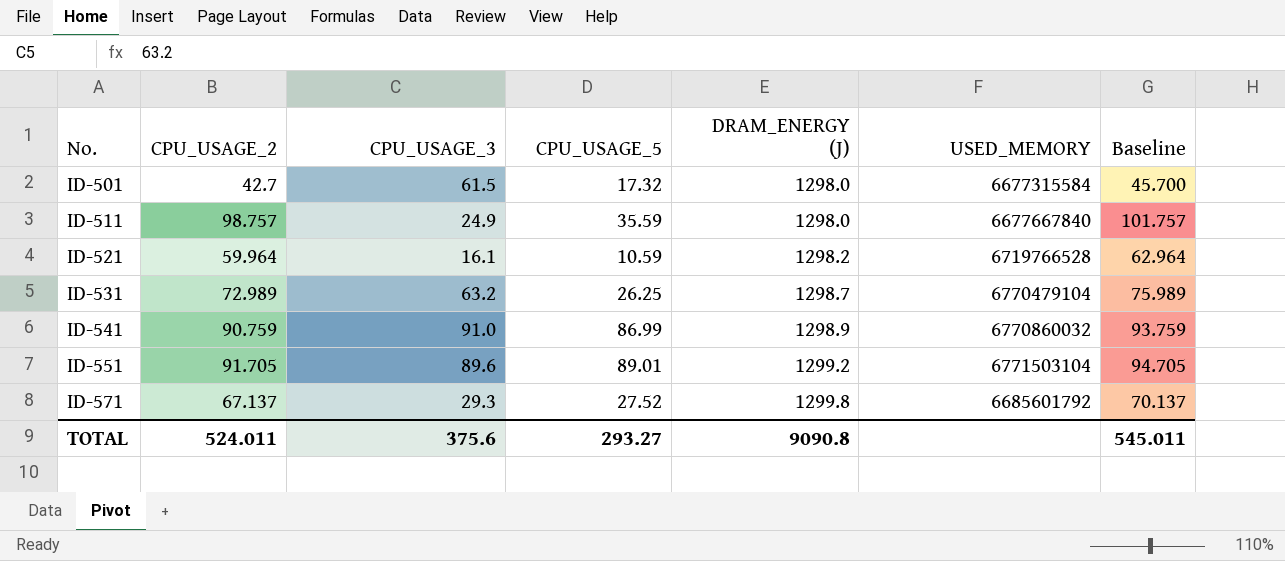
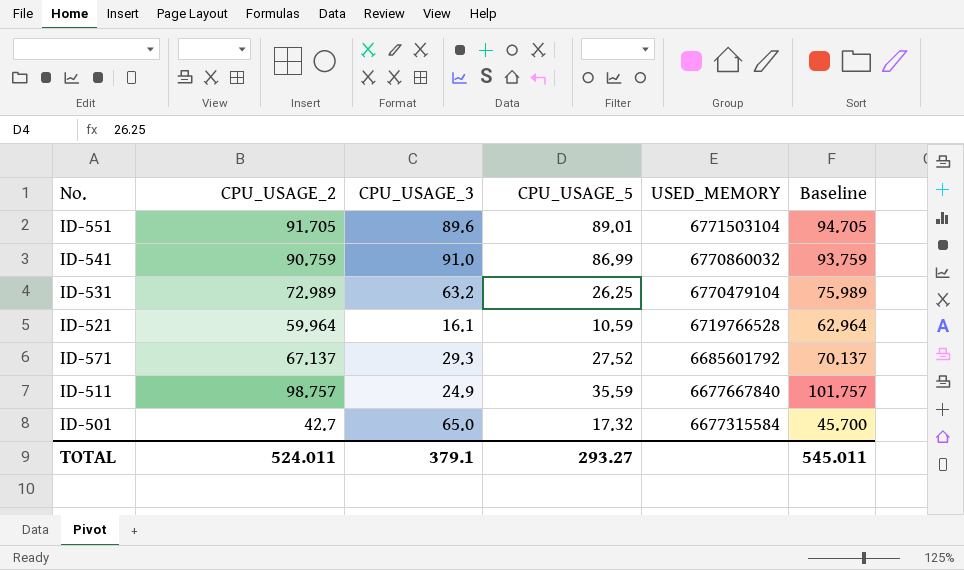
row order: No. ascending -> USED_MEMORY descending
column DRAM_ENERGY (J) | position: 5 -> none
ID-501 | CPU_USAGE_3: 61.5 -> 65.0
TOTAL | CPU_USAGE_3: 375.6 -> 379.1

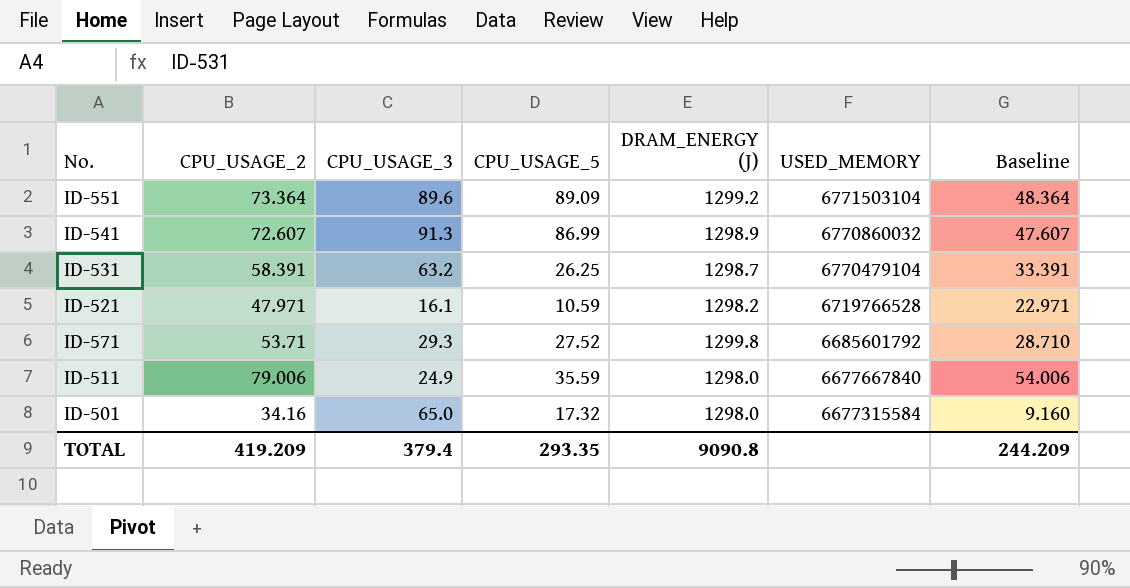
column DRAM_ENERGY (J) | position: none -> 5
column Baseline | formula: [CPU_USAGE_2] + 3 -> [CPU_USAGE_2] - 25
ID-551 | CPU_USAGE_2: 91.705 -> 73.364
ID-551 | CPU_USAGE_5: 89.01 -> 89.09
ID-541 | CPU_USAGE_2: 90.759 -> 72.607
ID-541 | CPU_USAGE_3: 91.0 -> 91.3
ID-531 | CPU_USAGE_2: 72.989 -> 58.391
ID-521 | CPU_USAGE_2: 59.964 -> 47.971
ID-571 | CPU_USAGE_2: 67.137 -> 53.71
ID-511 | CPU_USAGE_2: 98.757 -> 79.006
ID-501 | CPU_USAGE_2: 42.7 -> 34.16
TOTAL | CPU_USAGE_2: 524.011 -> 419.209
TOTAL | CPU_USAGE_3: 379.1 -> 379.4
TOTAL | CPU_USAGE_5: 293.27 -> 293.35
TOTAL | Baseline: 545.011 -> 244.209

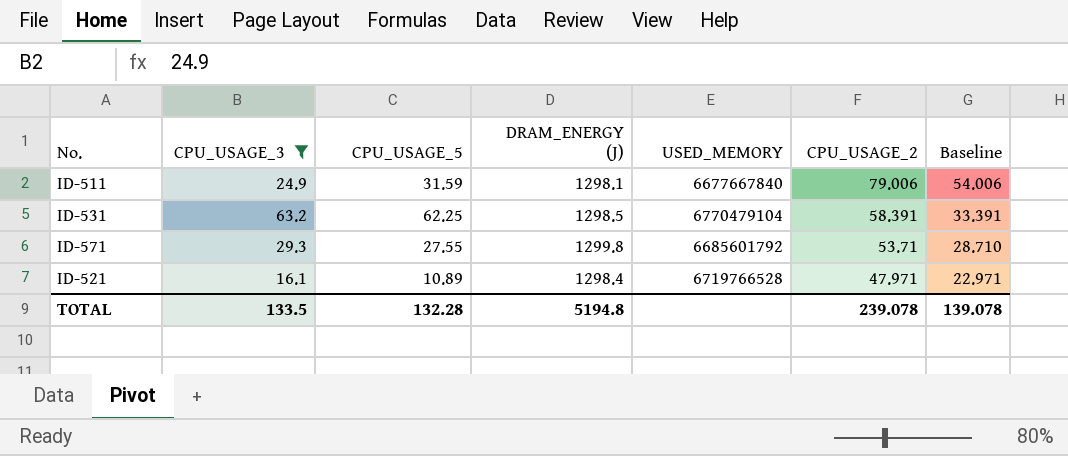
filter: none -> CPU_USAGE_3 <= 63.2
row order: USED_MEMORY descending -> CPU_USAGE_2 descending
column CPU_USAGE_2 | position: 2 -> 6
ID-511 | CPU_USAGE_5: 35.59 -> 31.59
ID-511 | DRAM_ENERGY (J): 1298.0 -> 1298.1
ID-531 | CPU_USAGE_5: 26.25 -> 62.25
ID-531 | DRAM_ENERGY (J): 1298.7 -> 1298.5
ID-571 | CPU_USAGE_5: 27.52 -> 27.55
ID-521 | CPU_USAGE_5: 10.59 -> 10.89
ID-521 | DRAM_ENERGY (J): 1298.2 -> 1298.4
TOTAL | CPU_USAGE_3: 379.4 -> 133.5
TOTAL | CPU_USAGE_5: 293.35 -> 132.28
TOTAL | DRAM_ENERGY (J): 9090.8 -> 5194.8
TOTAL | CPU_USAGE_2: 419.209 -> 239.078
TOTAL | Baseline: 244.209 -> 139.078

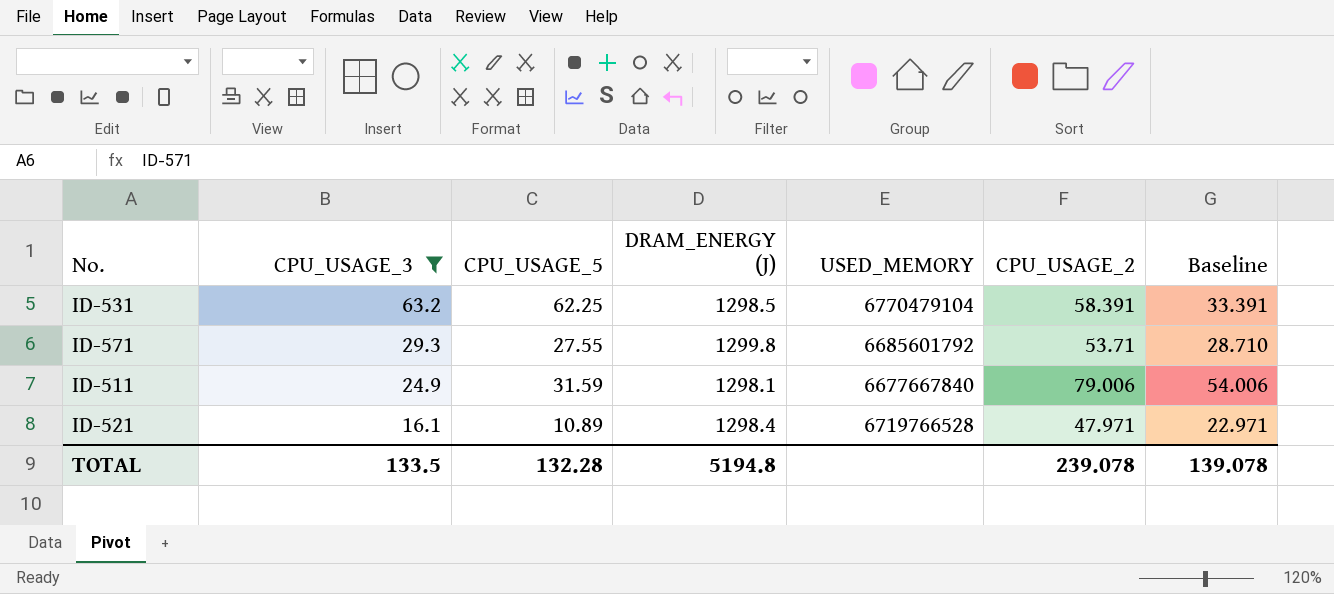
row order: CPU_USAGE_2 descending -> CPU_USAGE_3 descending

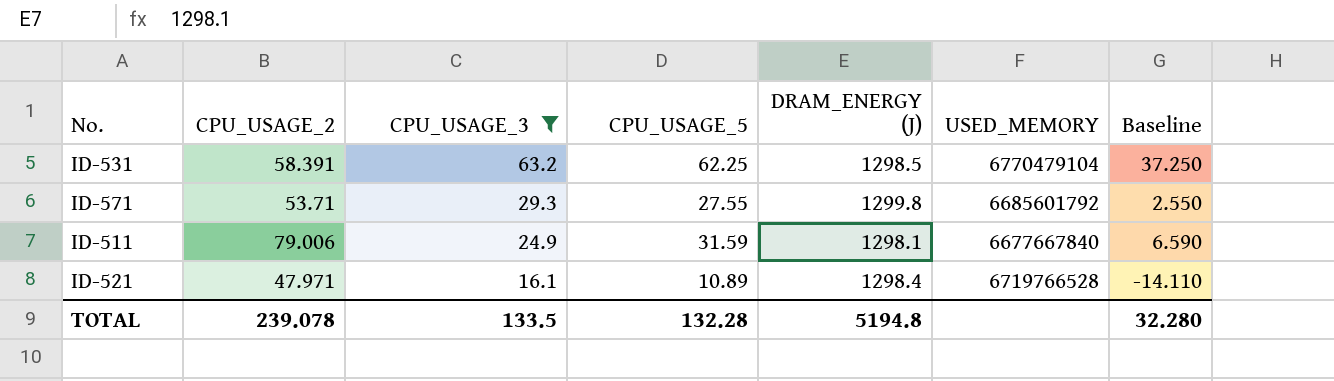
column CPU_USAGE_2 | position: 6 -> 2
column Baseline | formula: [CPU_USAGE_2] - 25 -> [CPU_USAGE_5] - 25
TOTAL | Baseline: 139.078 -> 32.280

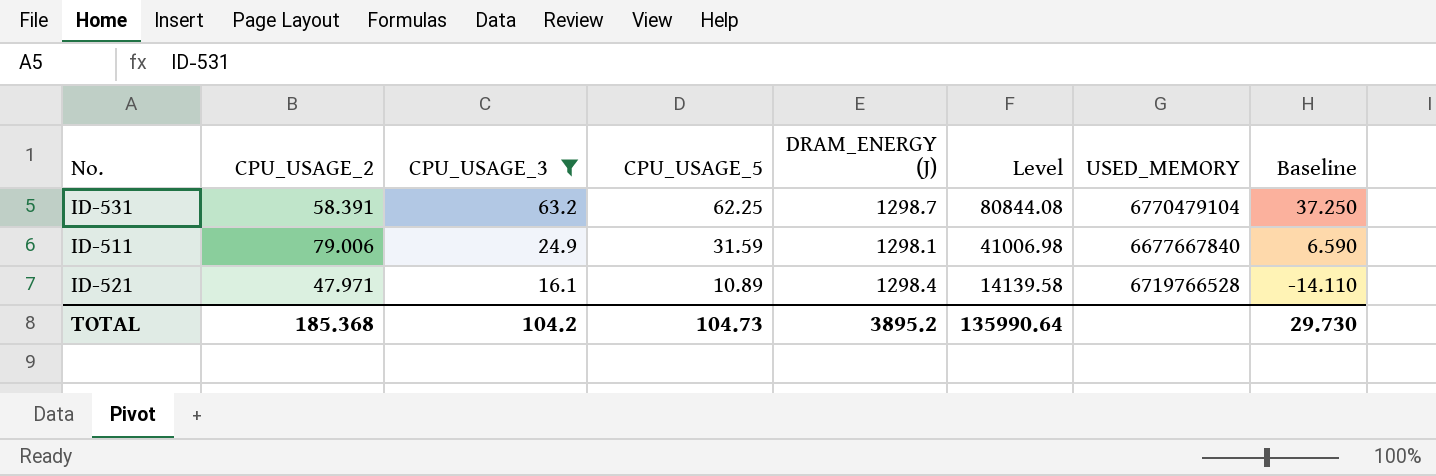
column Level | formula: none -> [CPU_USAGE_5] * [DRAM_ENERGY (J)]
row ID-571: 53.71 | 29.3 | 27.55 | 1299.8 | 6685601792 | 2.550 -> none
ID-531 | DRAM_ENERGY (J): 1298.5 -> 1298.7
TOTAL | CPU_USAGE_2: 239.078 -> 185.368
TOTAL | CPU_USAGE_3: 133.5 -> 104.2
TOTAL | CPU_USAGE_5: 132.28 -> 104.73
TOTAL | DRAM_ENERGY (J): 5194.8 -> 3895.2
TOTAL | Baseline: 32.280 -> 29.730

